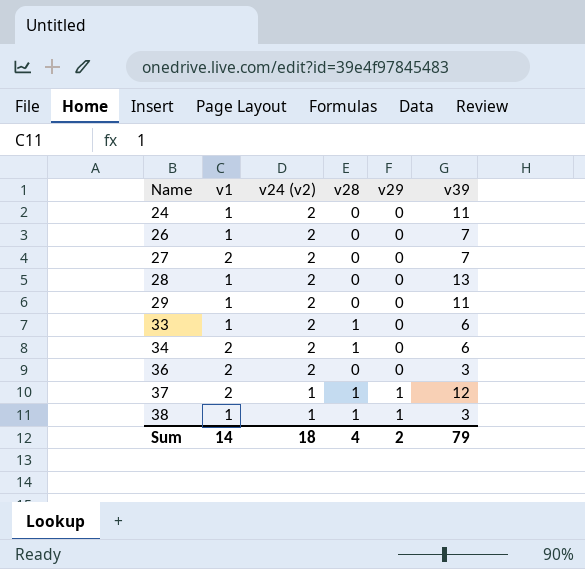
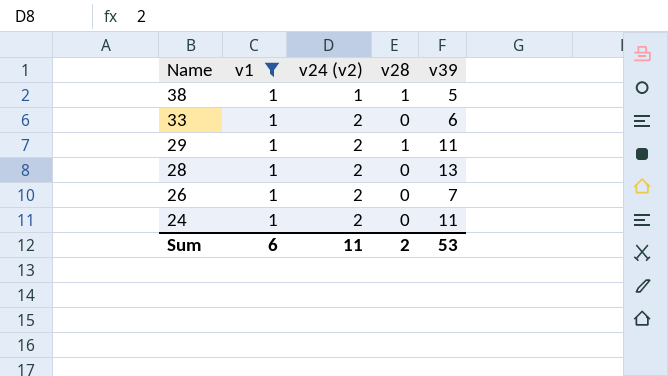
filter: none -> v1 = 1
row order: Name ascending -> Name descending
column v29 | position: 5 -> none
38 | v39: 3 -> 5
33 | v28: 1 -> 0
29 | v28: 0 -> 1
Sum | v1: 14 -> 6
Sum | v24 (v2): 18 -> 11
Sum | v28: 4 -> 2
Sum | v39: 79 -> 53

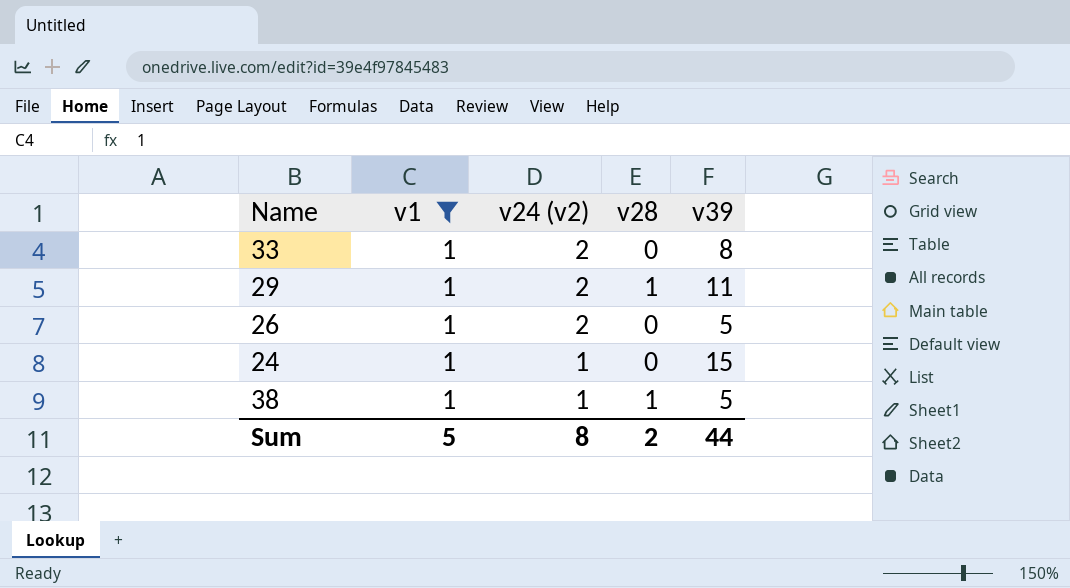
row order: Name descending -> v24 (v2) descending
row 28: 1 | 2 | 0 | 13 -> none
33 | v39: 6 -> 8
26 | v39: 7 -> 5
24 | v24 (v2): 2 -> 1
24 | v39: 11 -> 15
Sum | v1: 6 -> 5
Sum | v24 (v2): 11 -> 8
Sum | v39: 53 -> 44

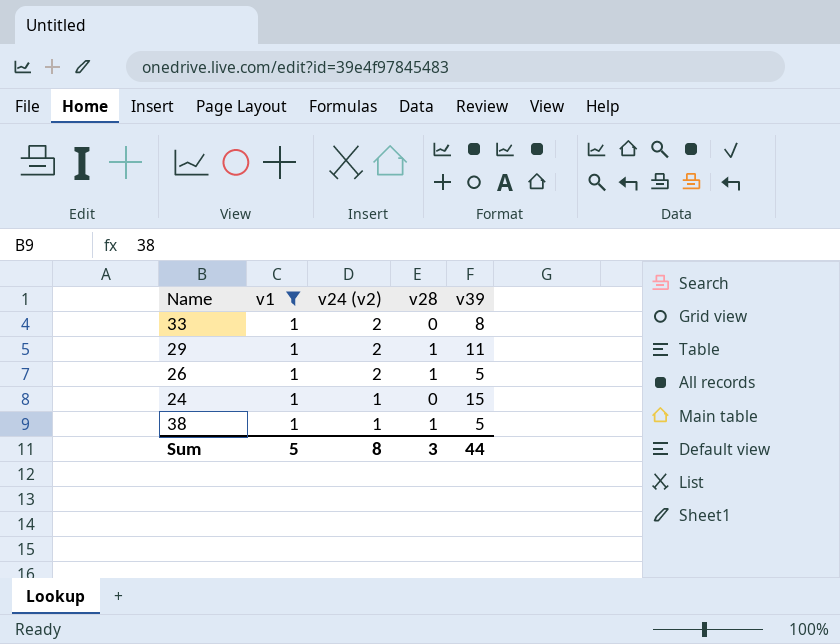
26 | v28: 0 -> 1
Sum | v28: 2 -> 3

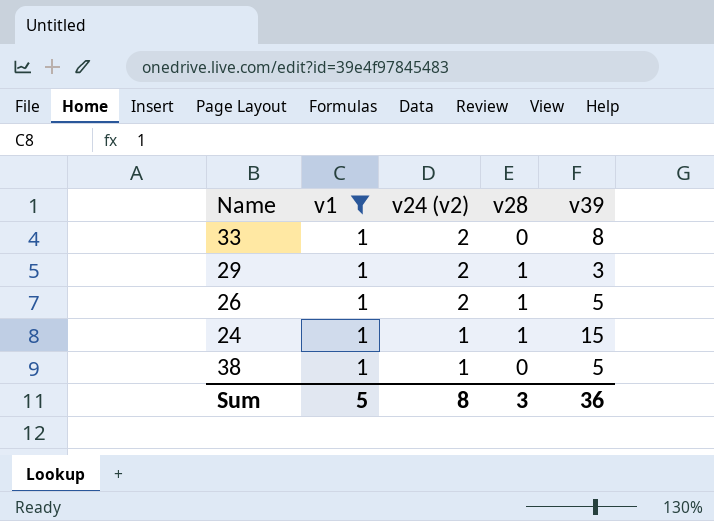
29 | v39: 11 -> 3
24 | v28: 0 -> 1
38 | v28: 1 -> 0
Sum | v39: 44 -> 36

